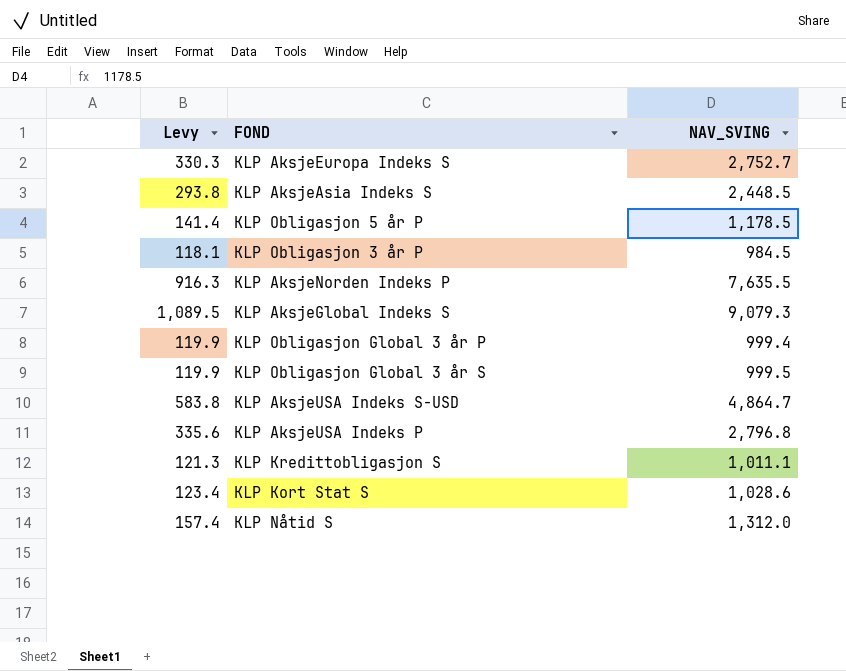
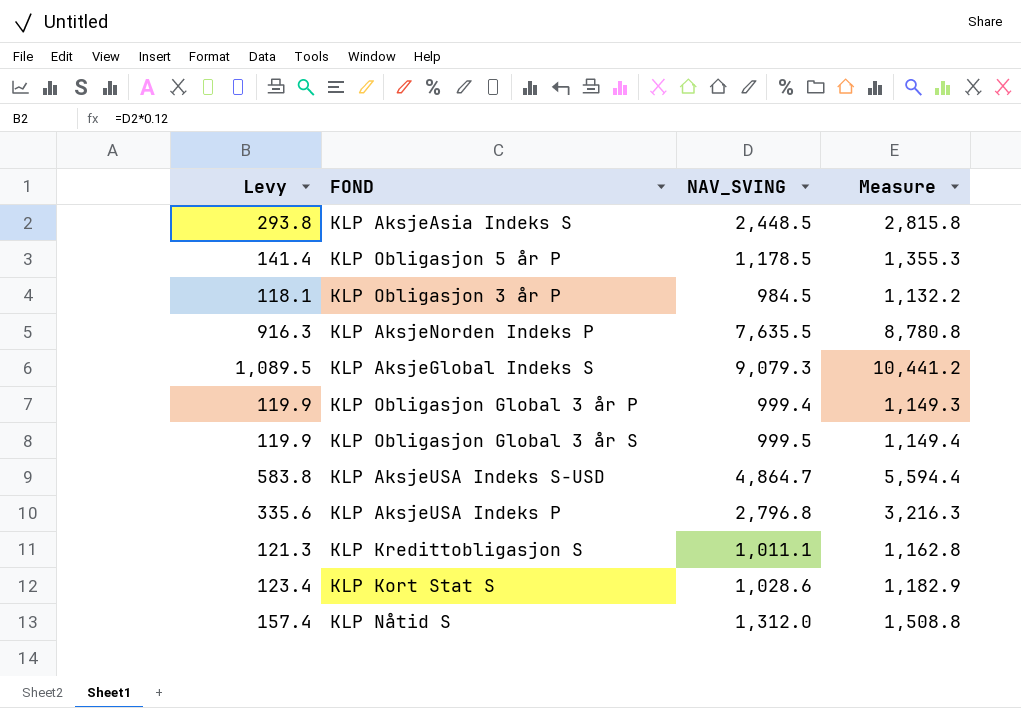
column Measure | formula: none -> [NAV_SVING] * 1.15
row KLP AksjeEuropa Indeks S: 330.3 | 2,752.7 -> none

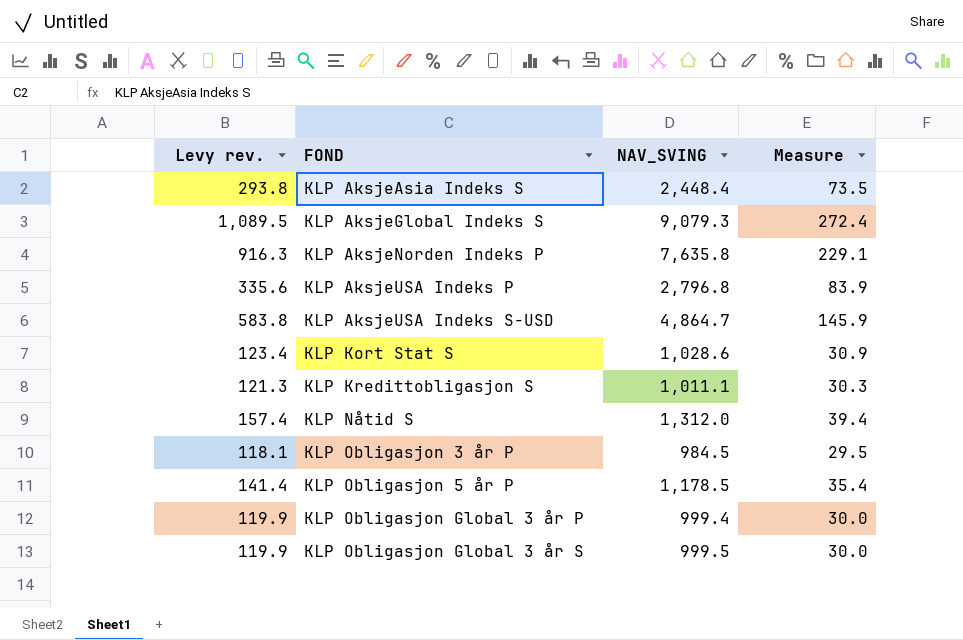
row order: none -> FOND ascending
column name: Levy -> Levy rev.
column Measure | formula: [NAV_SVING] * 1.15 -> [NAV_SVING] * 0.03
KLP AksjeAsia Indeks S | NAV_SVING: 2,448.5 -> 2,448.4
KLP AksjeNorden Indeks P | NAV_SVING: 7,635.5 -> 7,635.8

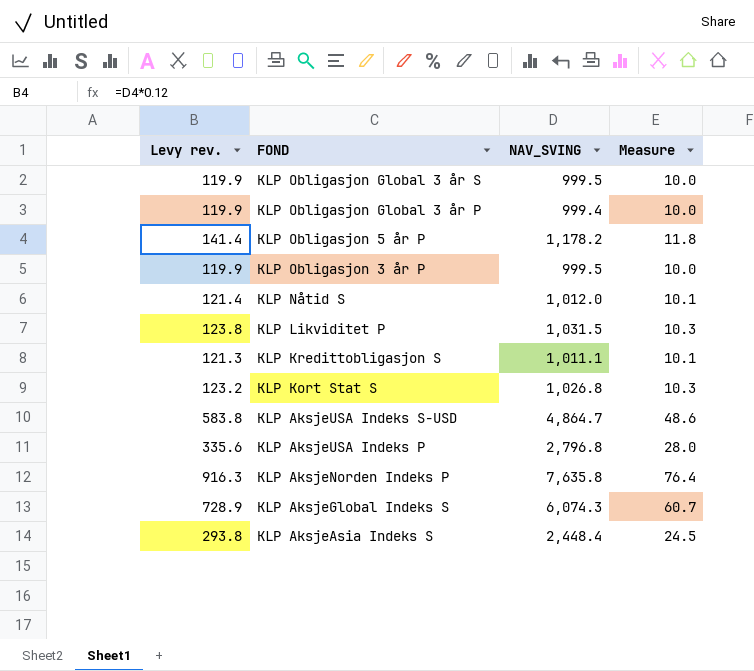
row order: FOND ascending -> FOND descending
column Measure | formula: [NAV_SVING] * 0.03 -> [NAV_SVING] * 0.01
KLP Obligasjon 5 år P | NAV_SVING: 1,178.5 -> 1,178.2
KLP Obligasjon 3 år P | Levy rev.: 118.1 -> 119.9
KLP Obligasjon 3 år P | NAV_SVING: 984.5 -> 999.5
KLP Nåtid S | Levy rev.: 157.4 -> 121.4
KLP Nåtid S | NAV_SVING: 1,312.0 -> 1,012.0
row KLP Likviditet P: none -> 123.8 | 1,031.5 | 10.3
KLP Kort Stat S | Levy rev.: 123.4 -> 123.2
KLP Kort Stat S | NAV_SVING: 1,028.6 -> 1,026.8
KLP AksjeGlobal Indeks S | Levy rev.: 1,089.5 -> 728.9
KLP AksjeGlobal Indeks S | NAV_SVING: 9,079.3 -> 6,074.3

